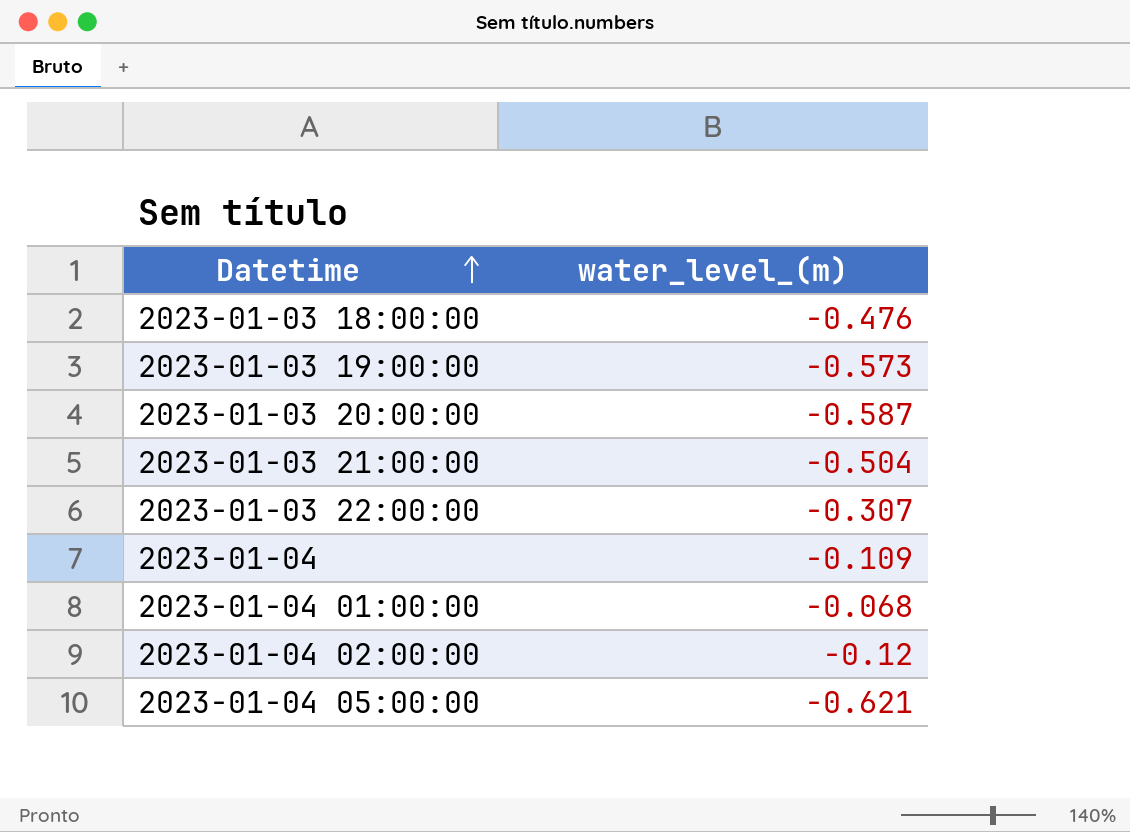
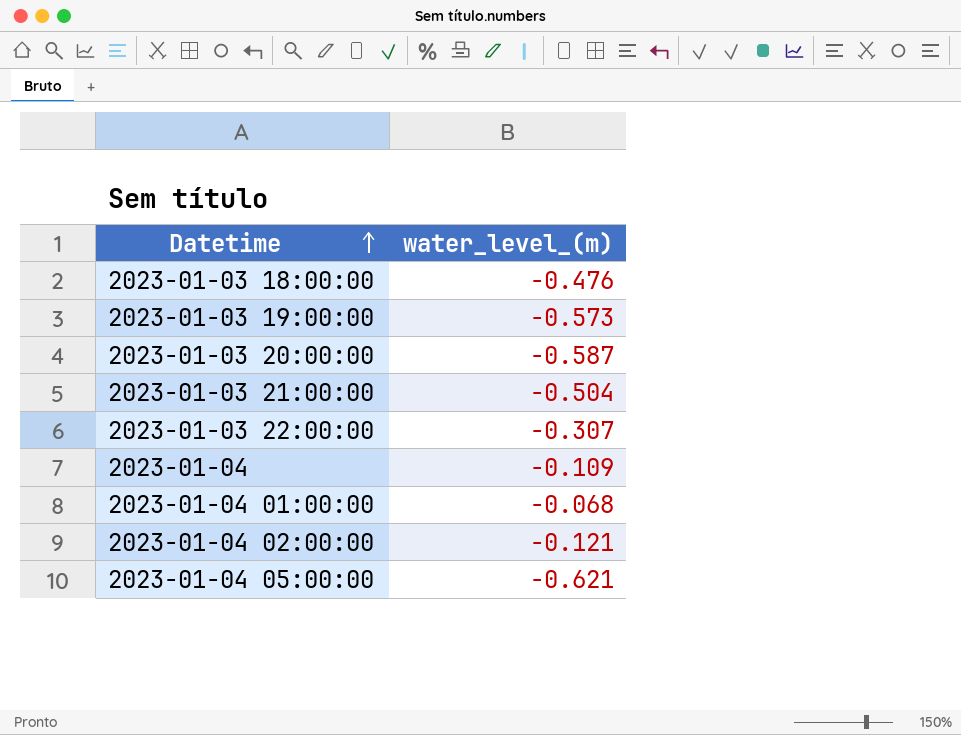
2023-01-04 02:00:00 | water_level_(m): -0.12 -> -0.121

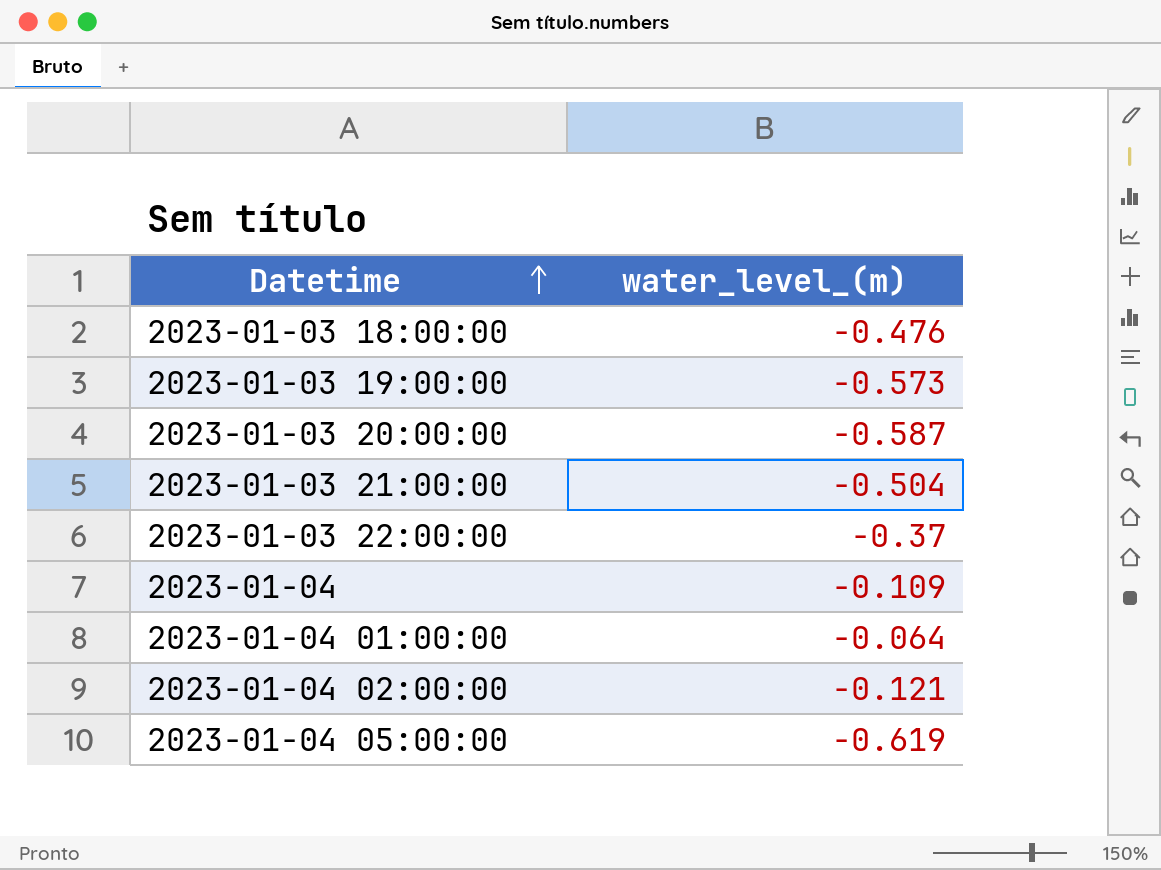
2023-01-03 22:00:00 | water_level_(m): -0.307 -> -0.37
2023-01-04 01:00:00 | water_level_(m): -0.068 -> -0.064
2023-01-04 05:00:00 | water_level_(m): -0.621 -> -0.619

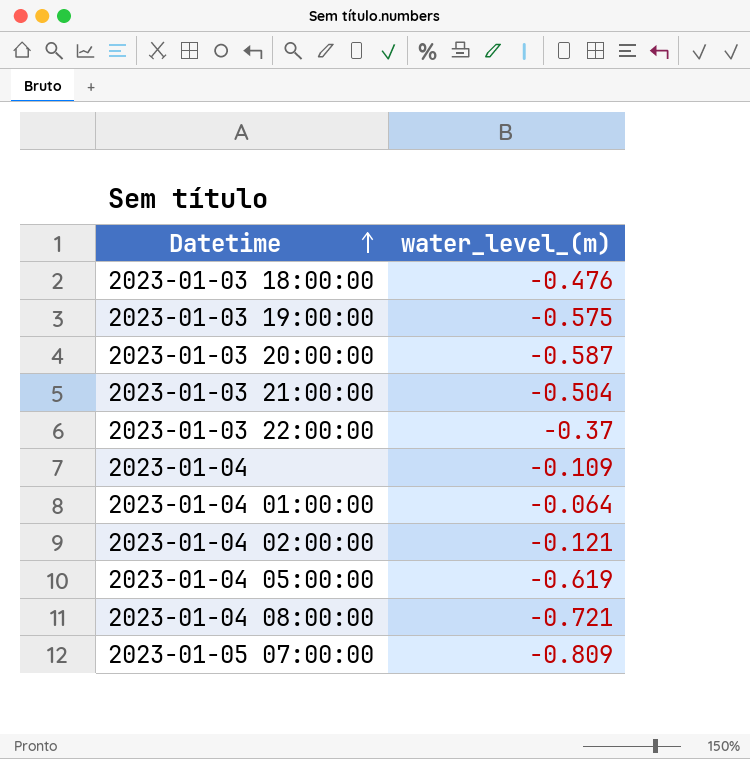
2023-01-03 19:00:00 | water_level_(m): -0.573 -> -0.575
row 2023-01-04 08:00:00: none -> -0.721
row 2023-01-05 07:00:00: none -> -0.809

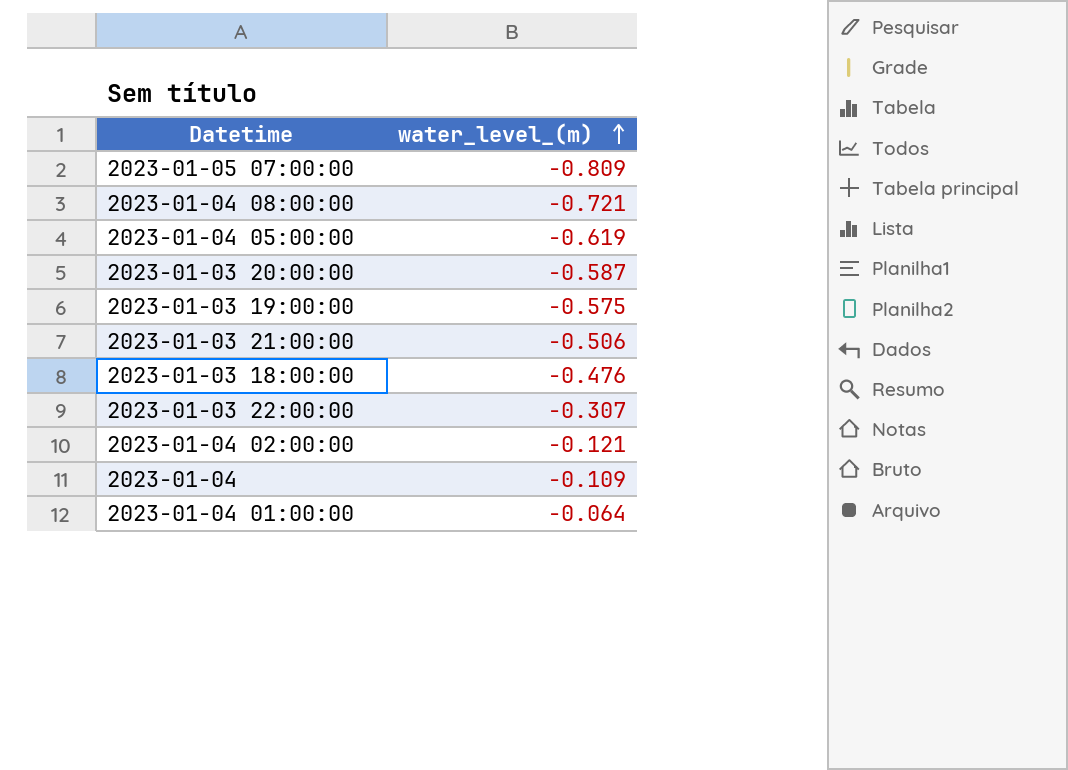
row order: Datetime ascending -> water_level_(m) ascending
2023-01-03 21:00:00 | water_level_(m): -0.504 -> -0.506
2023-01-03 22:00:00 | water_level_(m): -0.37 -> -0.307

